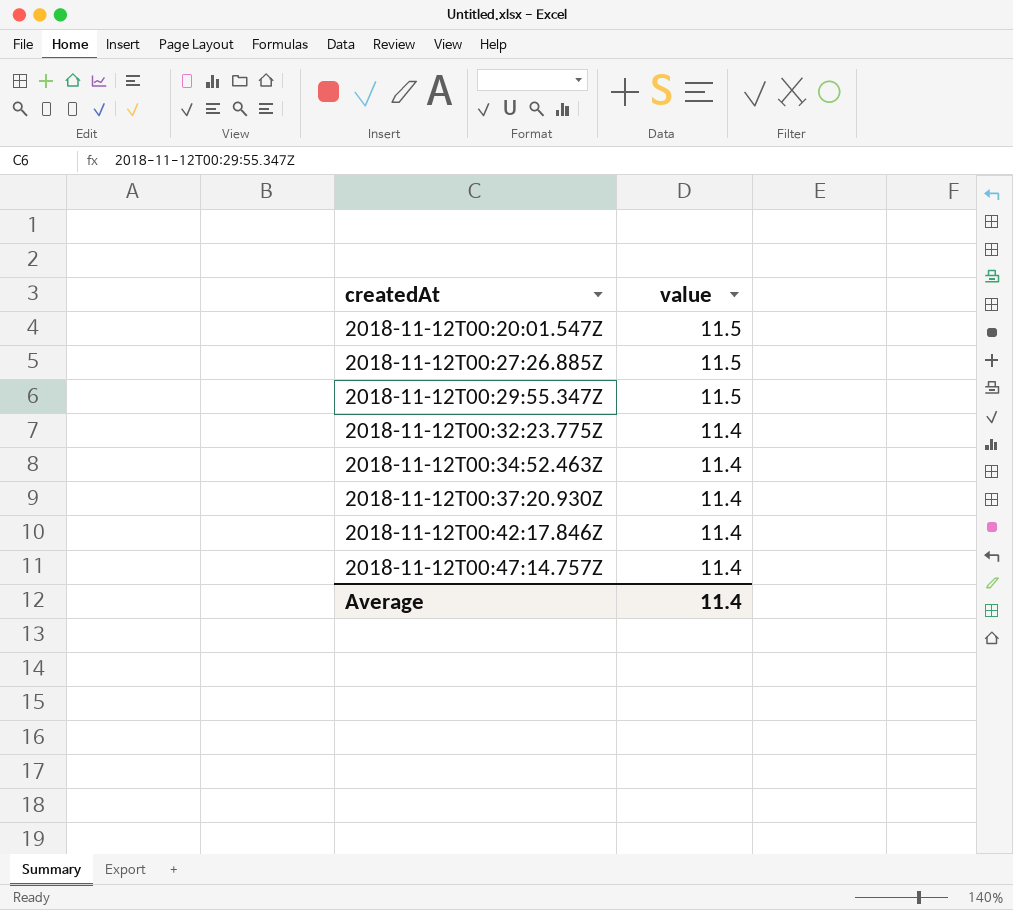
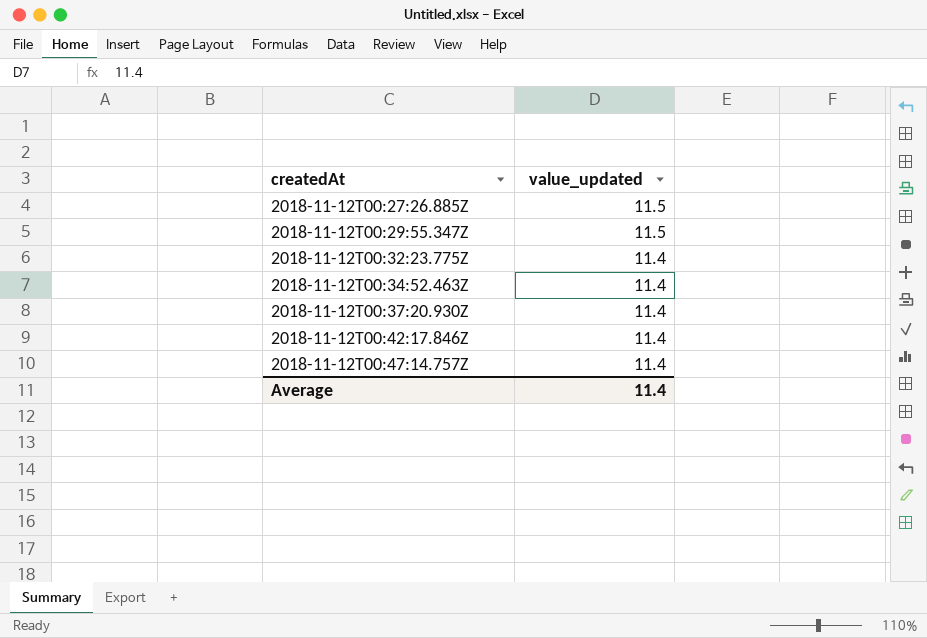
column name: value -> value_updated
row 2018-11-12T00:20:01.547Z: 11.5 -> none

